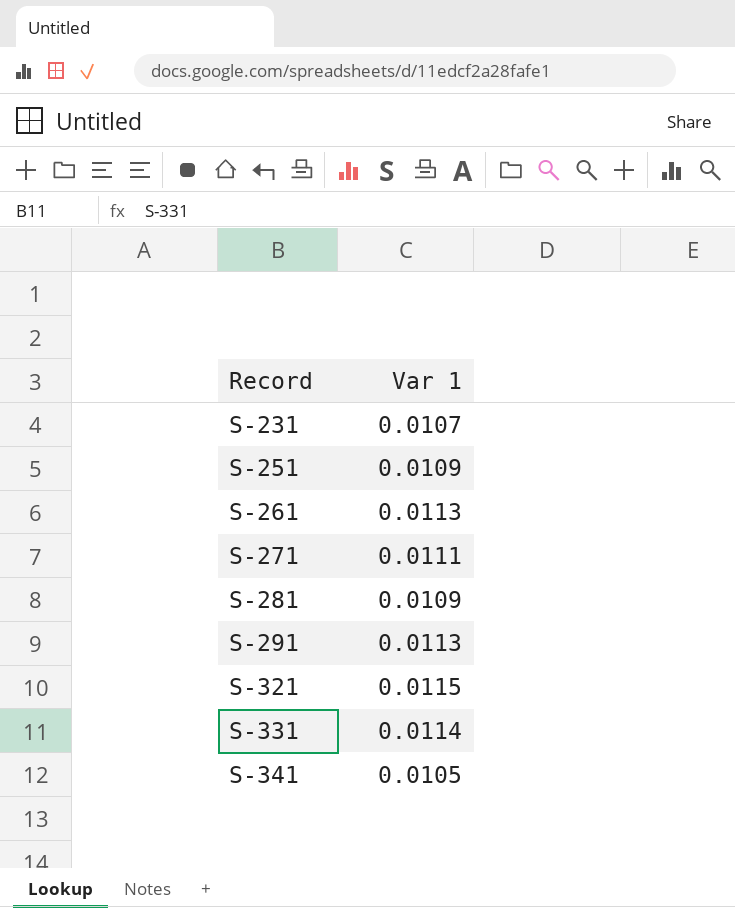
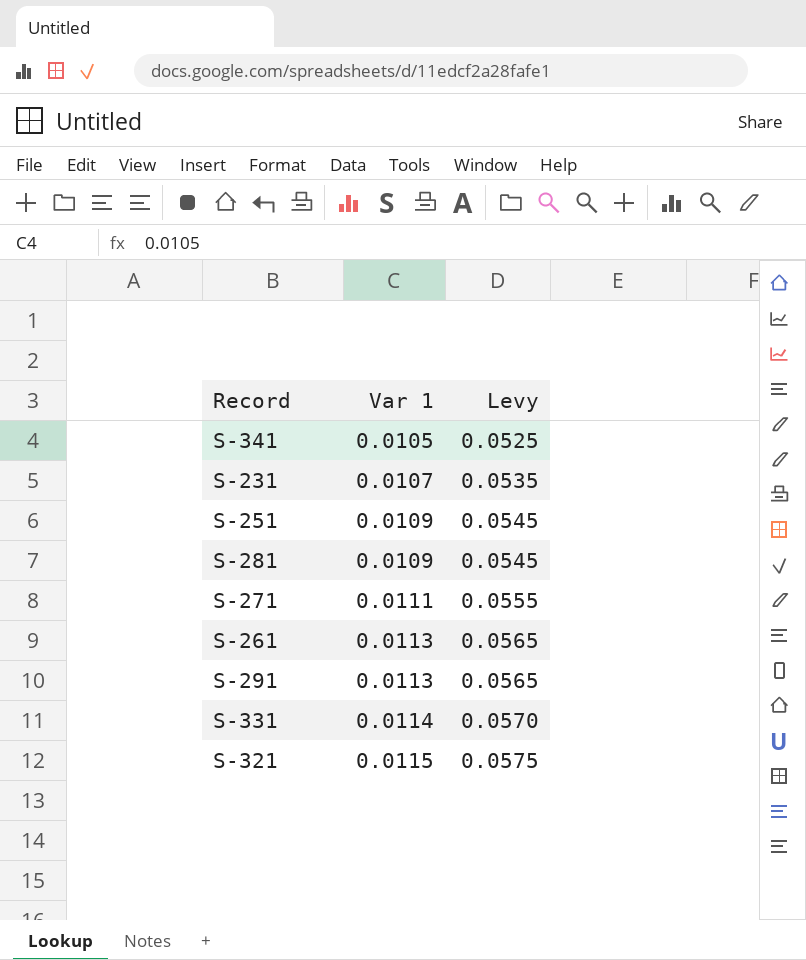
row order: Record ascending -> Var 1 ascending
column Levy | formula: none -> [Var 1] * 5

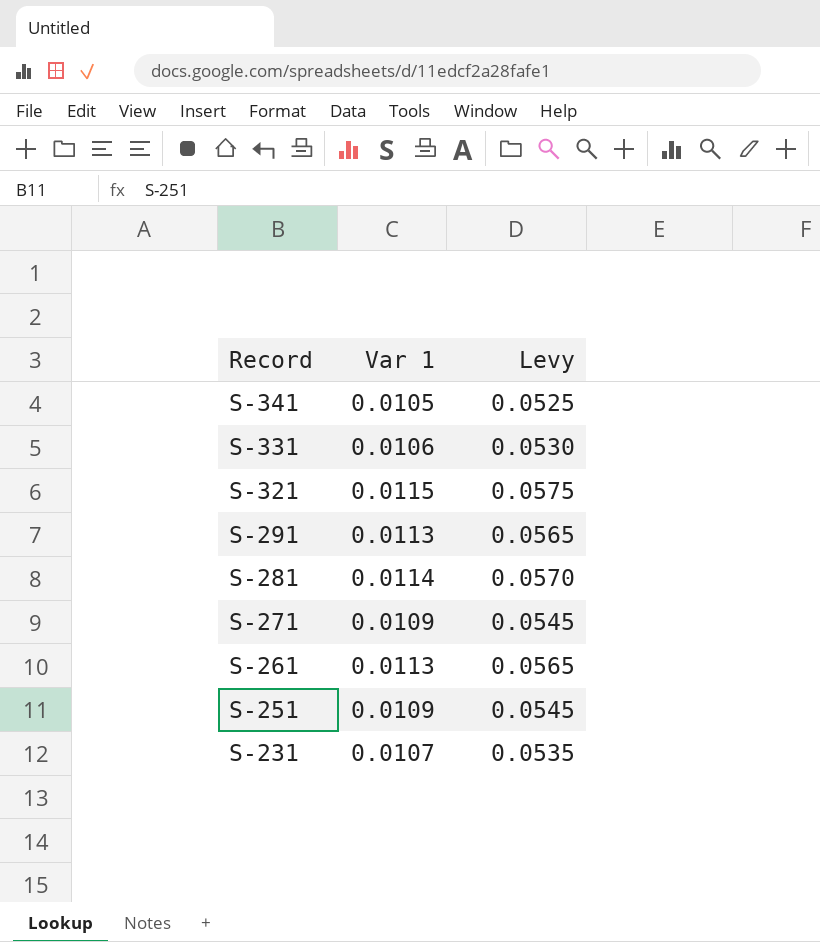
row order: Var 1 ascending -> Record descending
S-331 | Var 1: 0.0114 -> 0.0106
S-331 | Levy: 0.0570 -> 0.0530
S-281 | Var 1: 0.0109 -> 0.0114
S-281 | Levy: 0.0545 -> 0.0570
S-271 | Var 1: 0.0111 -> 0.0109
S-271 | Levy: 0.0555 -> 0.0545

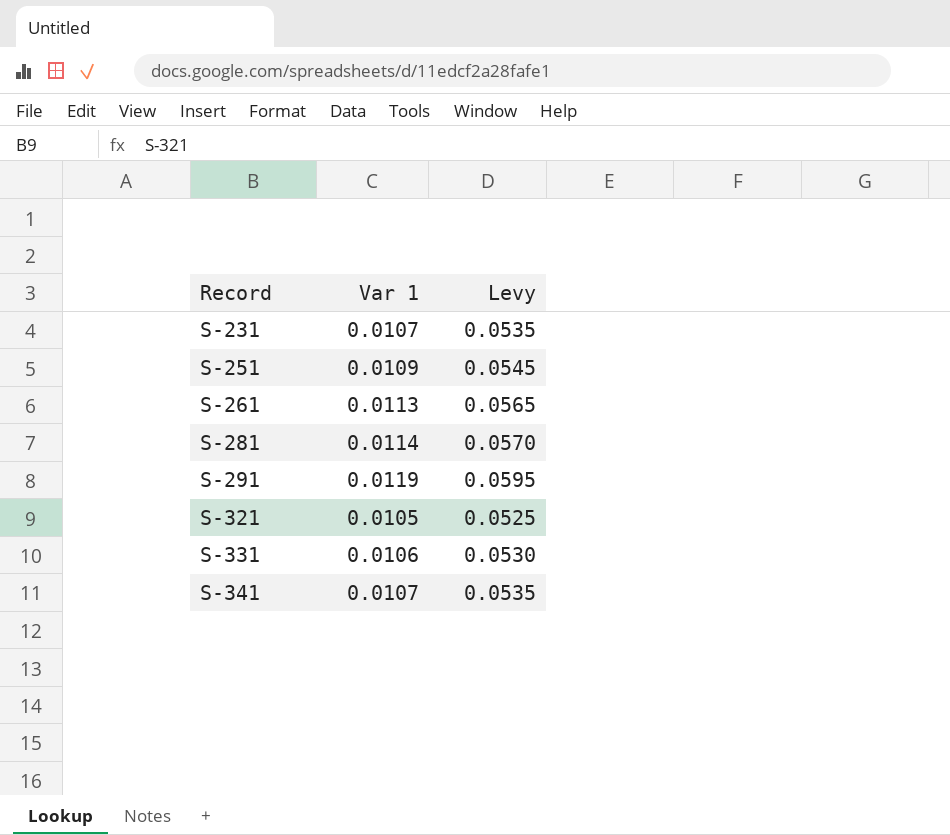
row order: Record descending -> Record ascending
row S-271: 0.0109 | 0.0545 -> none
S-291 | Var 1: 0.0113 -> 0.0119
S-291 | Levy: 0.0565 -> 0.0595
S-321 | Var 1: 0.0115 -> 0.0105
S-321 | Levy: 0.0575 -> 0.0525
S-341 | Var 1: 0.0105 -> 0.0107
S-341 | Levy: 0.0525 -> 0.0535

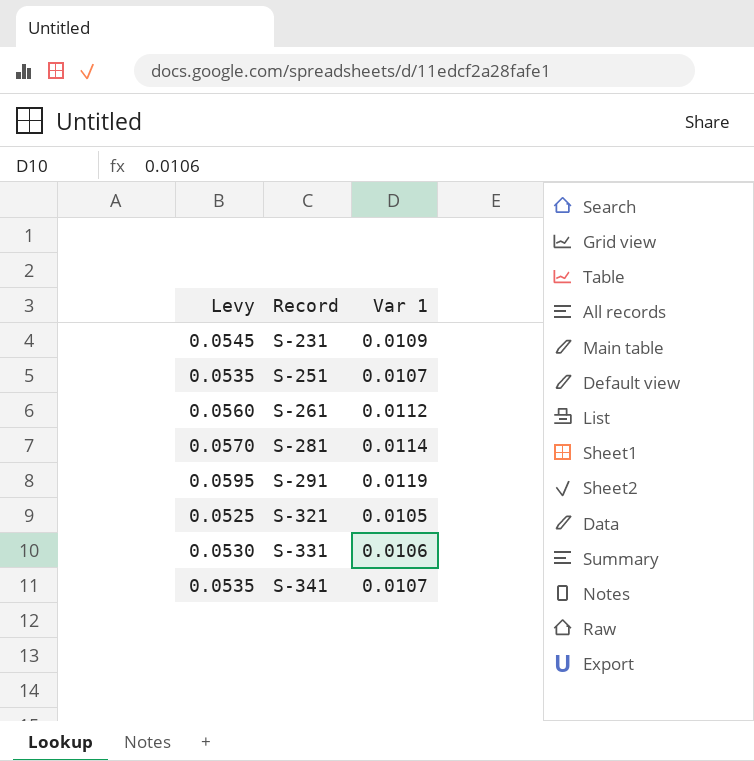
column Levy | position: 3 -> 1
S-231 | Levy: 0.0535 -> 0.0545
S-231 | Var 1: 0.0107 -> 0.0109
S-251 | Levy: 0.0545 -> 0.0535
S-251 | Var 1: 0.0109 -> 0.0107
S-261 | Levy: 0.0565 -> 0.0560
S-261 | Var 1: 0.0113 -> 0.0112

